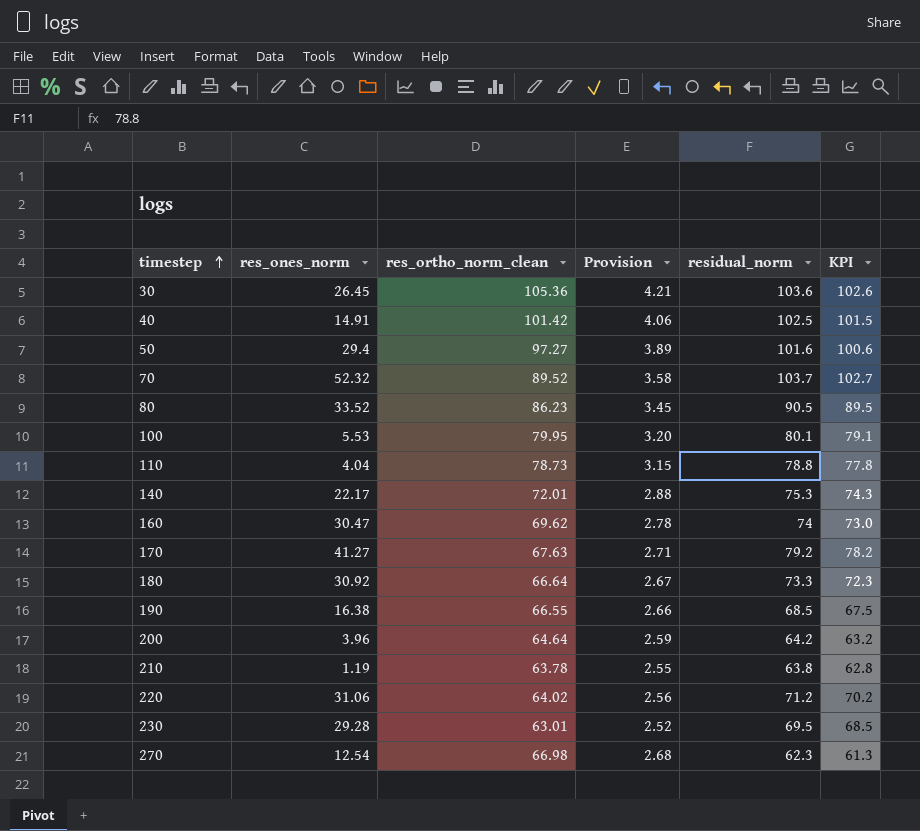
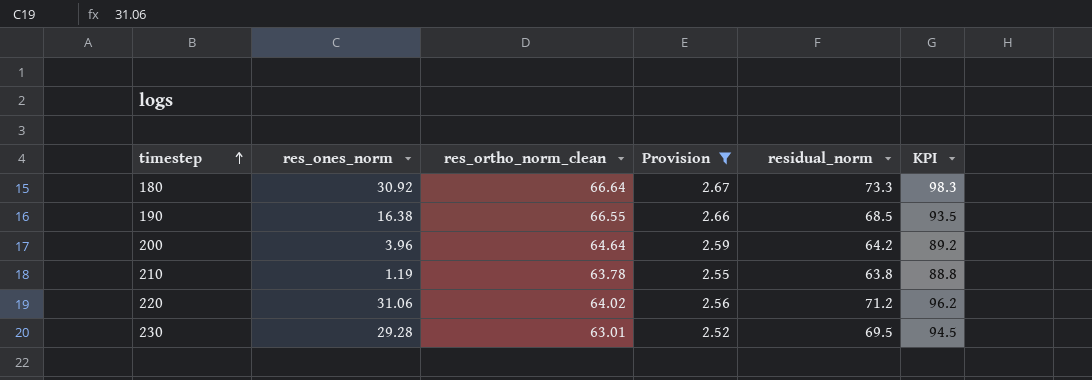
filter: none -> Provision <= 2.67
column KPI | formula: [residual_norm] - 1 -> [residual_norm] + 25

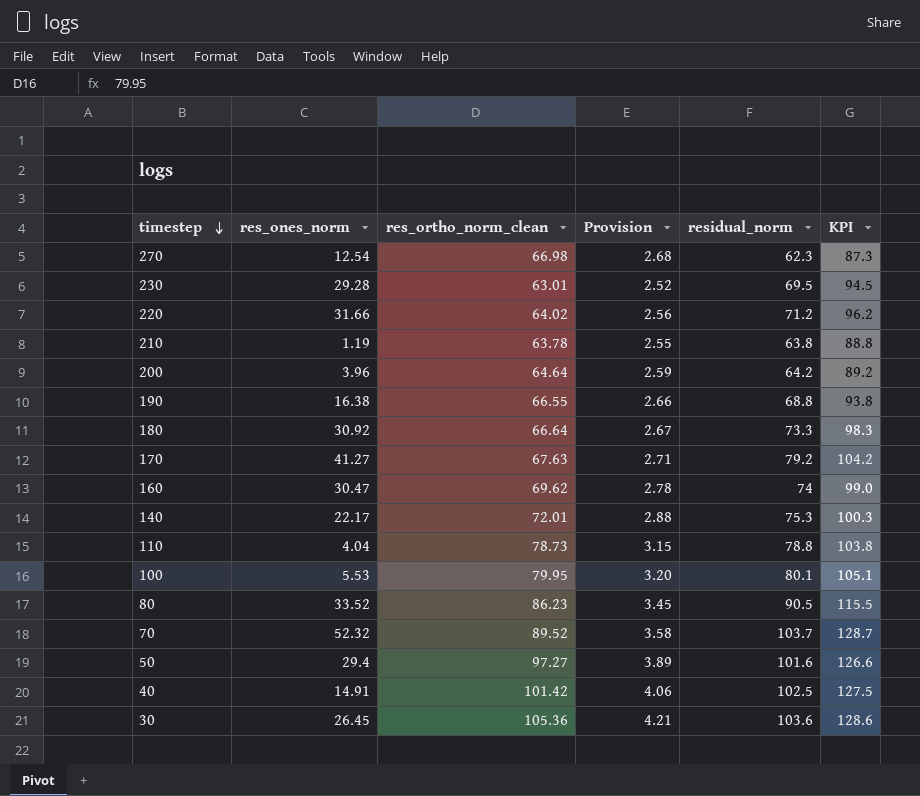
filter: Provision <= 2.67 -> none
row order: timestep ascending -> timestep descending
220 | res_ones_norm: 31.06 -> 31.66
190 | residual_norm: 68.5 -> 68.8
190 | KPI: 93.5 -> 93.8

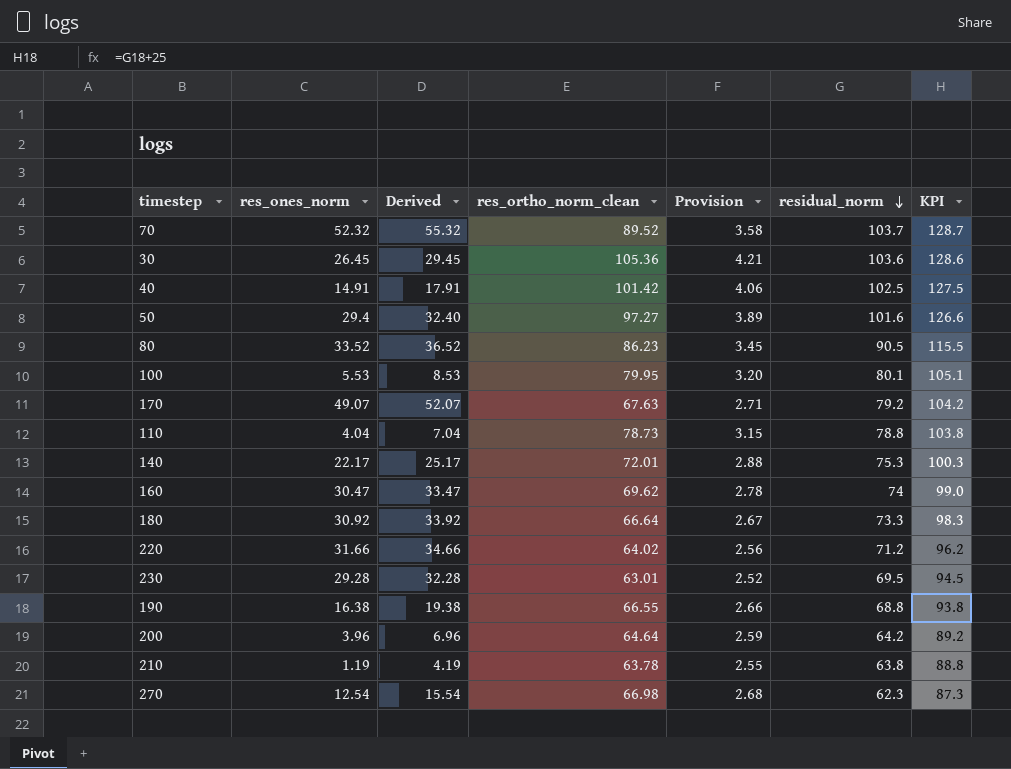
row order: timestep descending -> residual_norm descending
column Derived | formula: none -> [res_ones_norm] + 3
170 | res_ones_norm: 41.27 -> 49.07

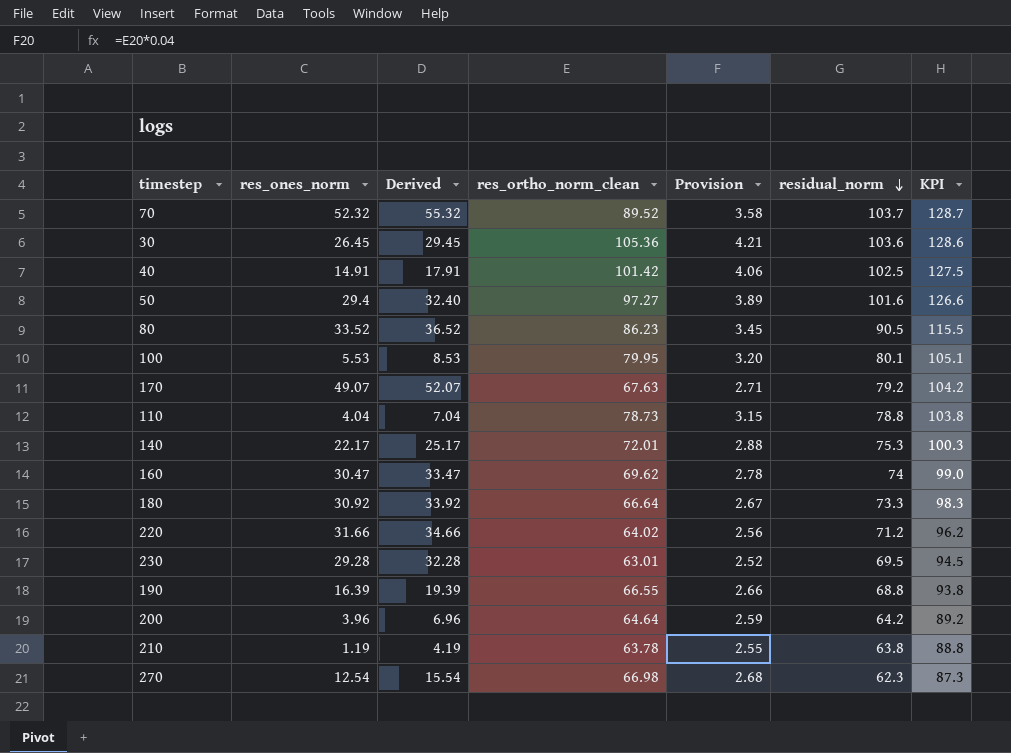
190 | res_ones_norm: 16.38 -> 16.39
190 | Derived: 19.38 -> 19.39

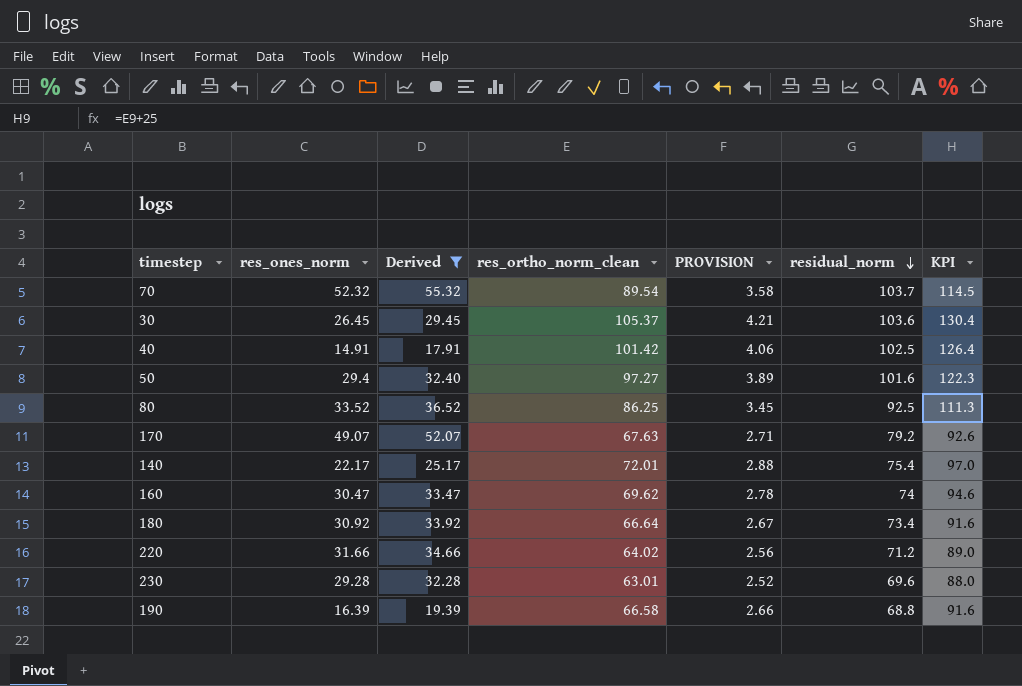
filter: none -> Derived >= 17.91
column name: Provision -> PROVISION
column KPI | formula: [residual_norm] + 25 -> [res_ortho_norm_clean] + 25
70 | res_ortho_norm_clean: 89.52 -> 89.54
30 | res_ortho_norm_clean: 105.36 -> 105.37
80 | res_ortho_norm_clean: 86.23 -> 86.25
80 | residual_norm: 90.5 -> 92.5
140 | residual_norm: 75.3 -> 75.4
180 | residual_norm: 73.3 -> 73.4
230 | residual_norm: 69.5 -> 69.6
190 | res_ortho_norm_clean: 66.55 -> 66.58

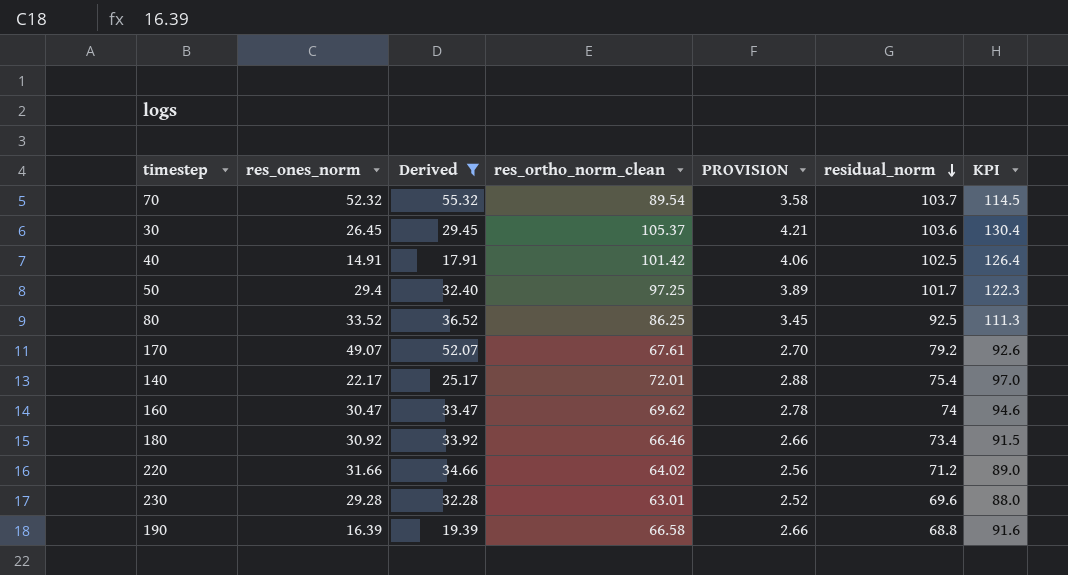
50 | res_ortho_norm_clean: 97.27 -> 97.25
50 | residual_norm: 101.6 -> 101.7
170 | res_ortho_norm_clean: 67.63 -> 67.61
170 | PROVISION: 2.71 -> 2.70
180 | res_ortho_norm_clean: 66.64 -> 66.46
180 | PROVISION: 2.67 -> 2.66
180 | KPI: 91.6 -> 91.5

